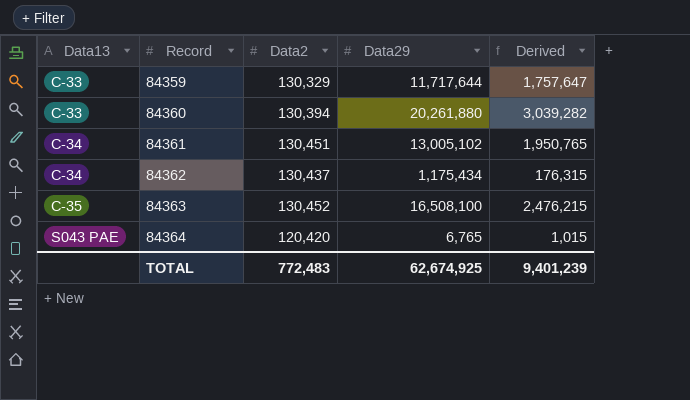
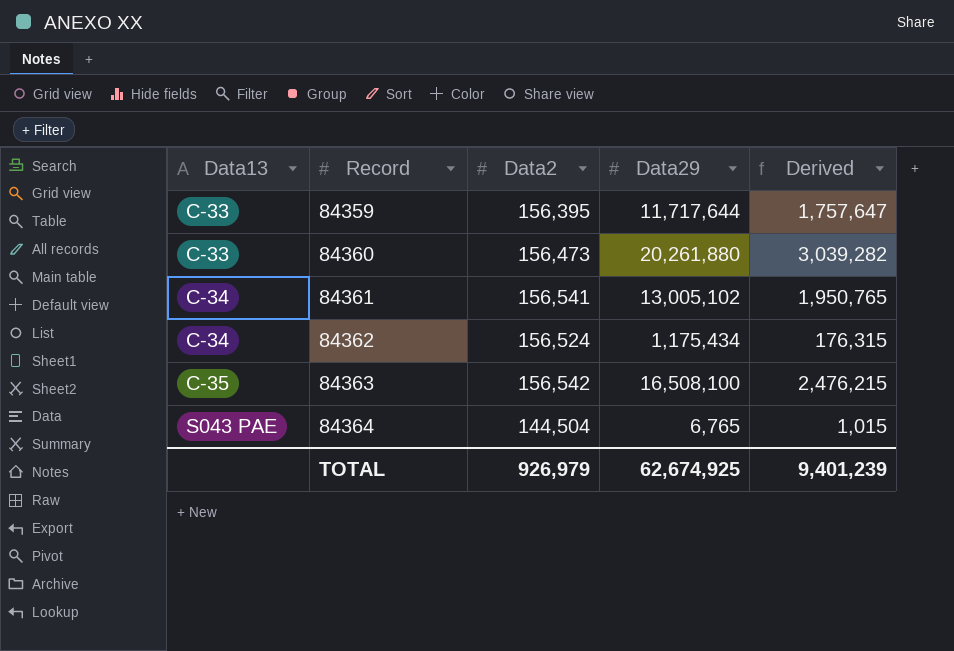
84359 | Data2: 130,329 -> 156,395
84360 | Data2: 130,394 -> 156,473
84361 | Data2: 130,451 -> 156,541
84362 | Data2: 130,437 -> 156,524
84363 | Data2: 130,452 -> 156,542
84364 | Data2: 120,420 -> 144,504
TOTAL | Data2: 772,483 -> 926,979

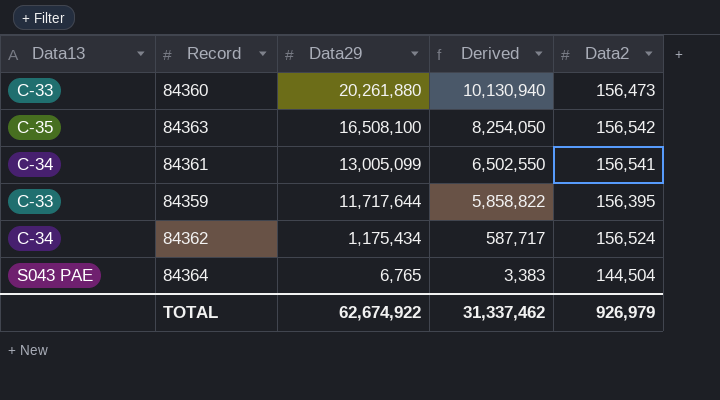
row order: Data13 ascending -> Data29 descending
column Derived | formula: [Data29] * 0.15 -> [Data29] * 0.5
column Data2 | position: 3 -> 5
84361 | Data29: 13,005,102 -> 13,005,099
TOTAL | Data29: 62,674,925 -> 62,674,922
TOTAL | Derived: 9,401,239 -> 31,337,462

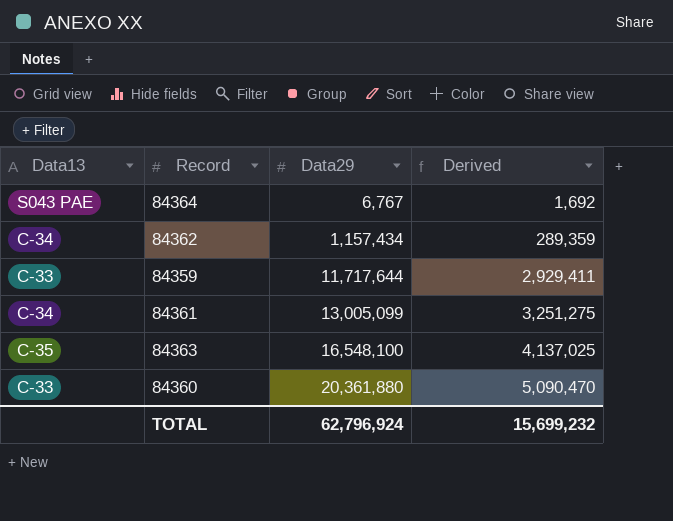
row order: Data29 descending -> Data29 ascending
column Data2 | position: 5 -> none
column Derived | formula: [Data29] * 0.5 -> [Data29] * 0.25
84364 | Data29: 6,765 -> 6,767
84362 | Data29: 1,175,434 -> 1,157,434
84363 | Data29: 16,508,100 -> 16,548,100
84360 | Data29: 20,261,880 -> 20,361,880
TOTAL | Data29: 62,674,922 -> 62,796,924
TOTAL | Derived: 31,337,462 -> 15,699,232

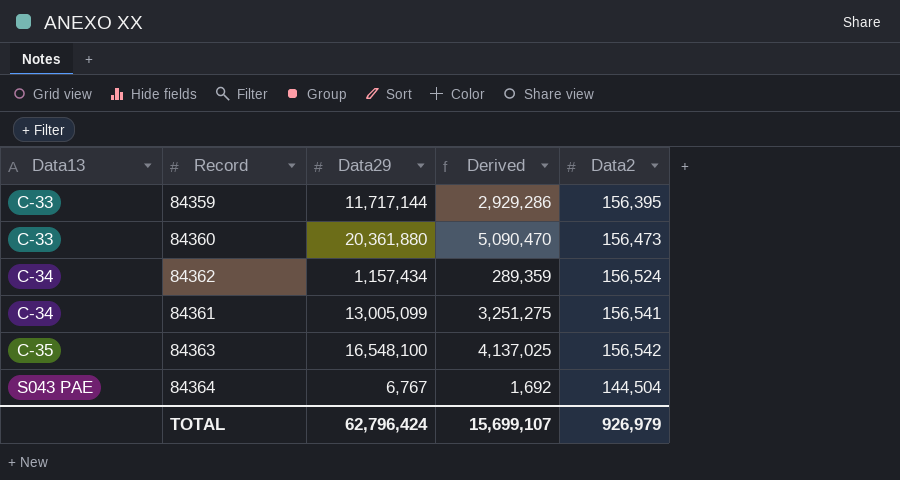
row order: Data29 ascending -> Data13 ascending
column Data2 | position: none -> 5
84359 | Data29: 11,717,644 -> 11,717,144
84359 | Derived: 2,929,411 -> 2,929,286
TOTAL | Data29: 62,796,924 -> 62,796,424
TOTAL | Derived: 15,699,232 -> 15,699,107

